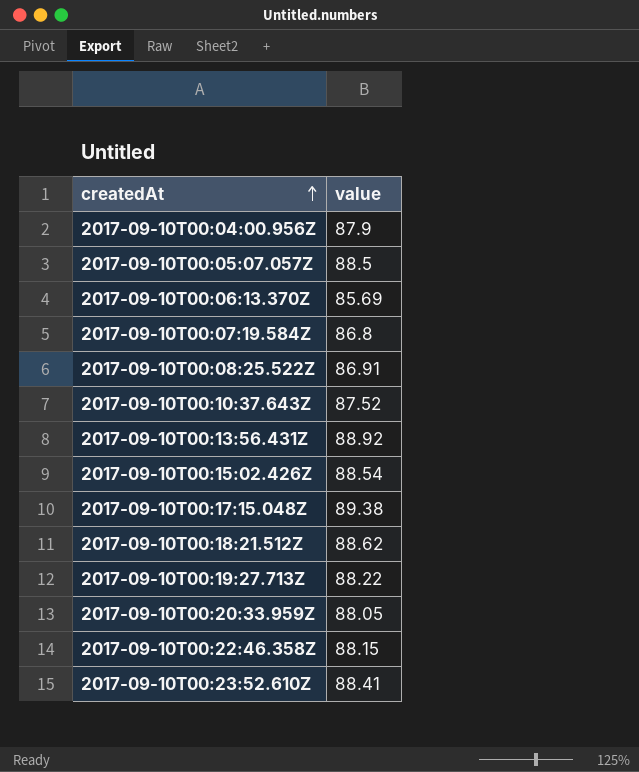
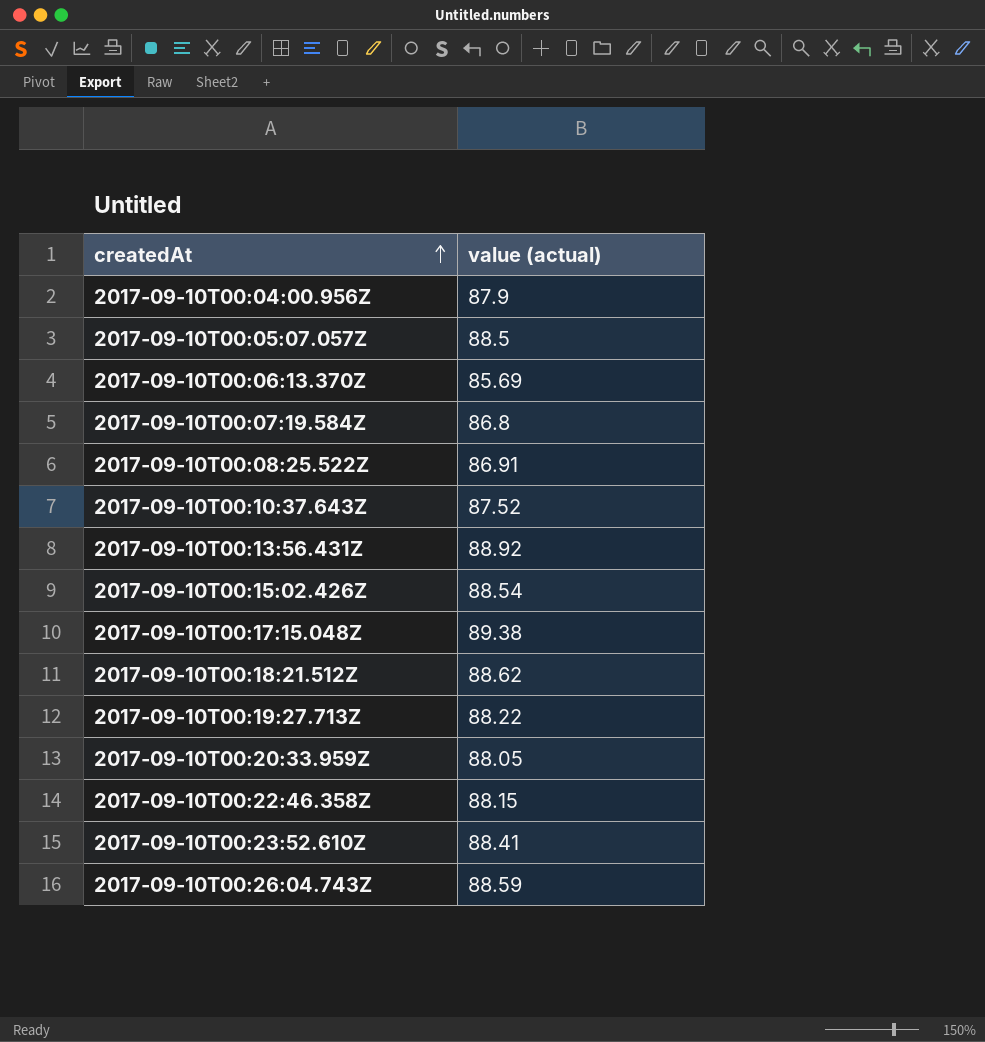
column name: value -> value (actual)
row 2017-09-10T00:26:04.743Z: none -> 88.59

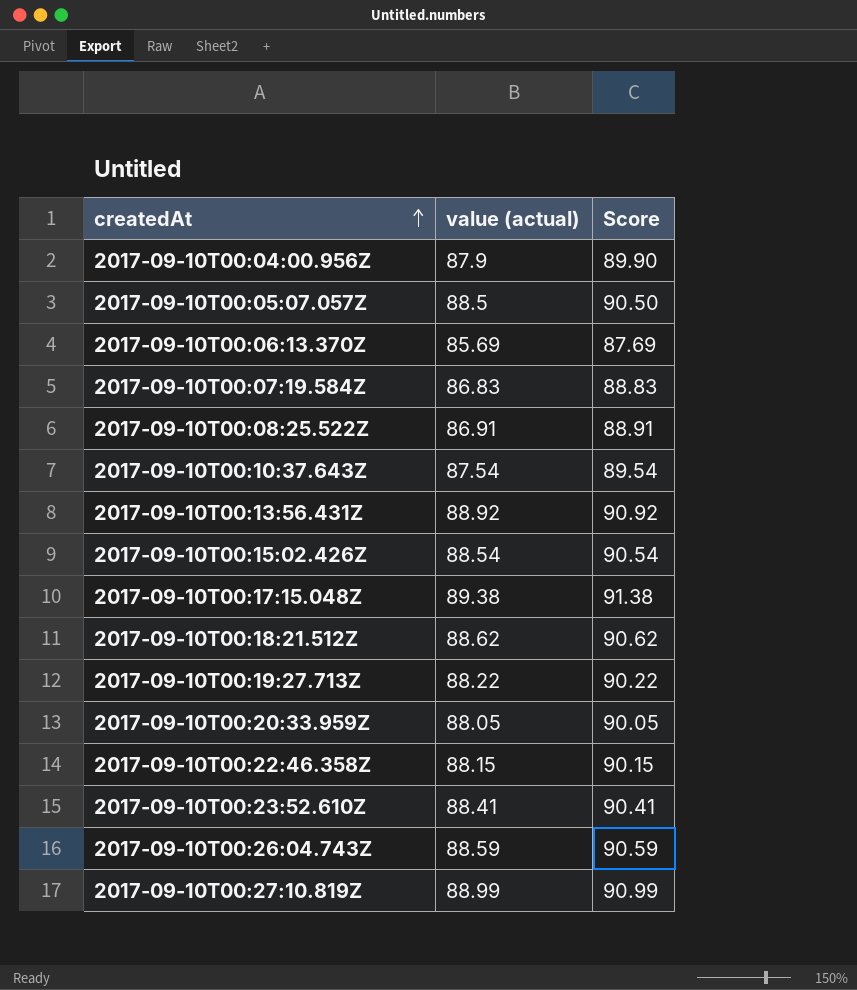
column Score | formula: none -> [value (actual)] + 2
2017-09-10T00:07:19.584Z | value (actual): 86.8 -> 86.83
2017-09-10T00:10:37.643Z | value (actual): 87.52 -> 87.54
row 2017-09-10T00:27:10.819Z: none -> 88.99 | 90.99

